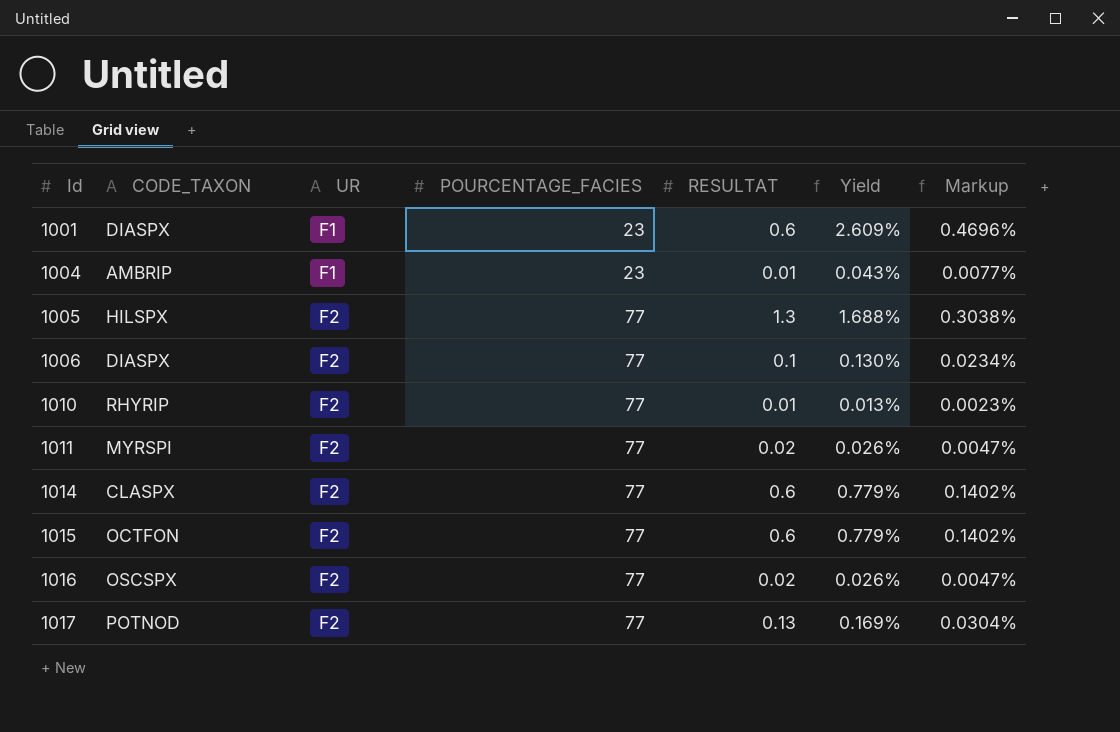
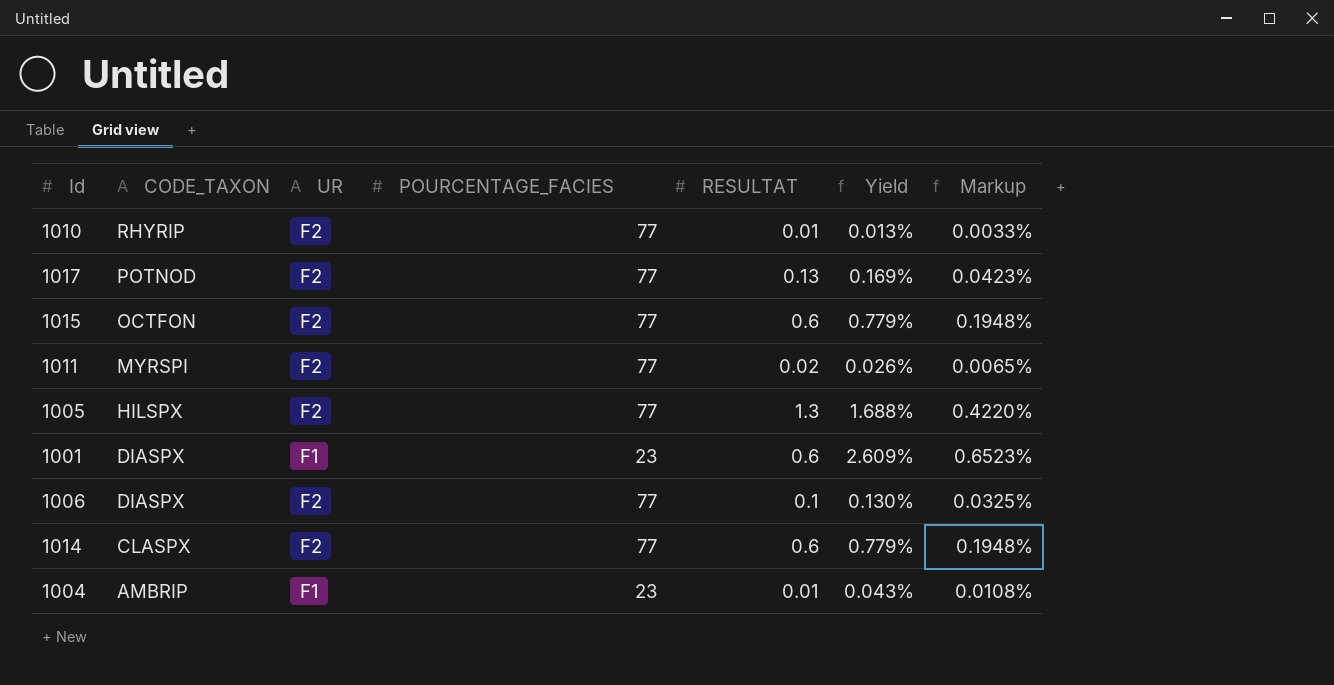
row order: Id ascending -> CODE_TAXON descending
column Markup | formula: [Yield] * 0.18 -> [Yield] * 0.25
row 1016: OSCSPX | F2 | 77 | 0.02 | 0.026% | 0.0047% -> none

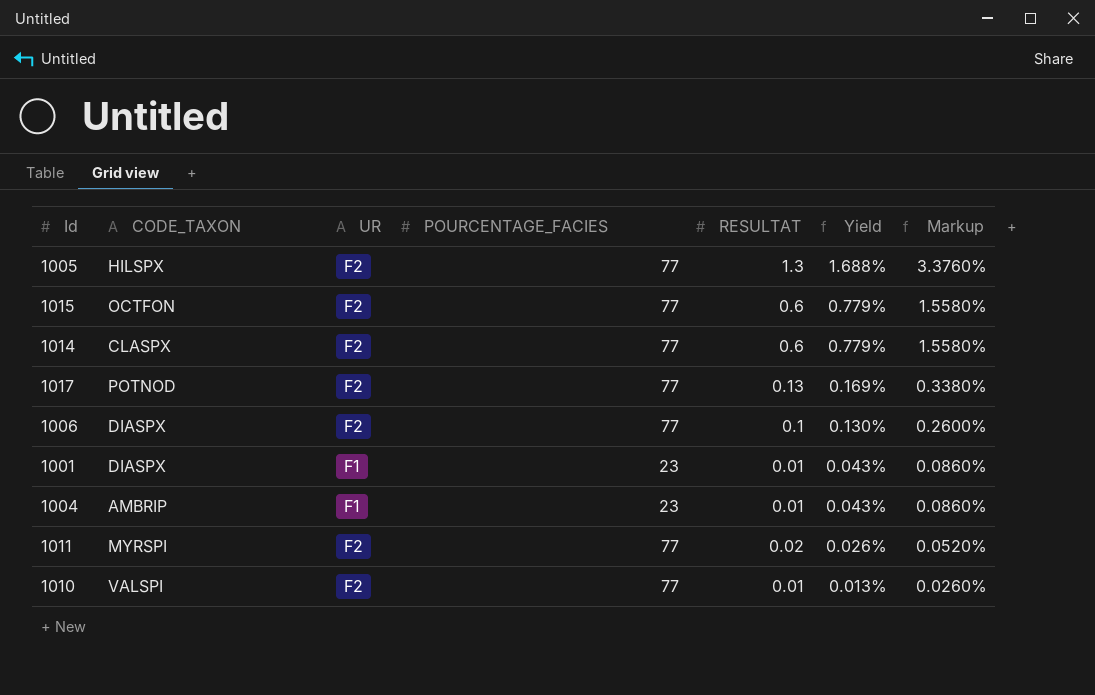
row order: CODE_TAXON descending -> Yield descending
column Markup | formula: [Yield] * 0.25 -> [Yield] * 2
1001 | RESULTAT: 0.6 -> 0.01
1001 | Yield: 2.609% -> 0.043%
1010 | CODE_TAXON: RHYRIP -> VALSPI

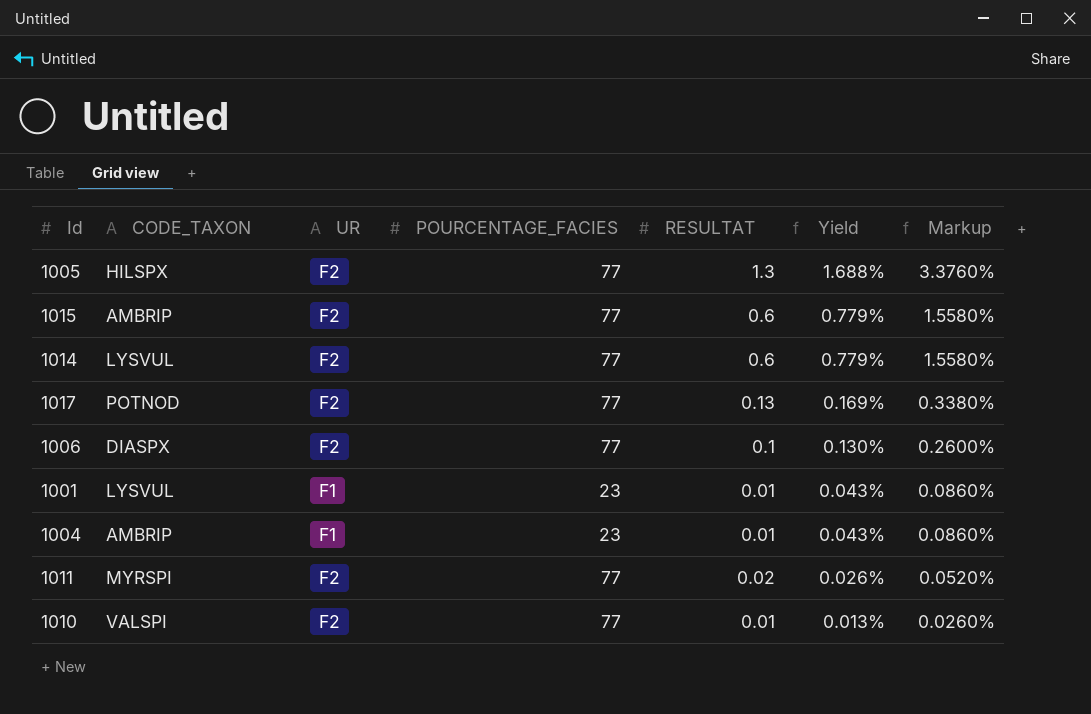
1015 | CODE_TAXON: OCTFON -> AMBRIP
1014 | CODE_TAXON: CLASPX -> LYSVUL
1001 | CODE_TAXON: DIASPX -> LYSVUL

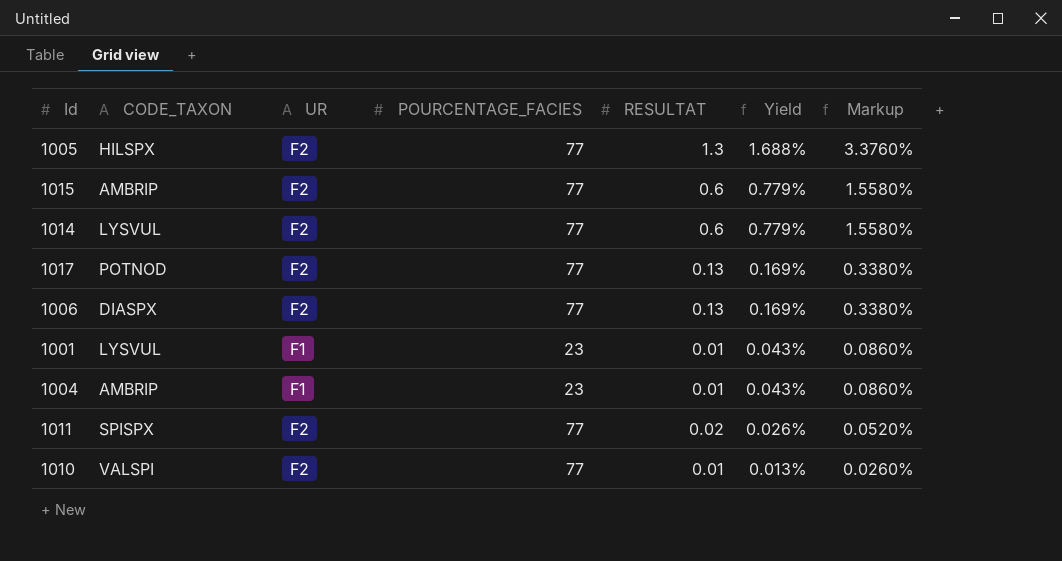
1006 | RESULTAT: 0.1 -> 0.13
1006 | Yield: 0.130% -> 0.169%
1006 | Markup: 0.2600% -> 0.3380%
1011 | CODE_TAXON: MYRSPI -> SPISPX

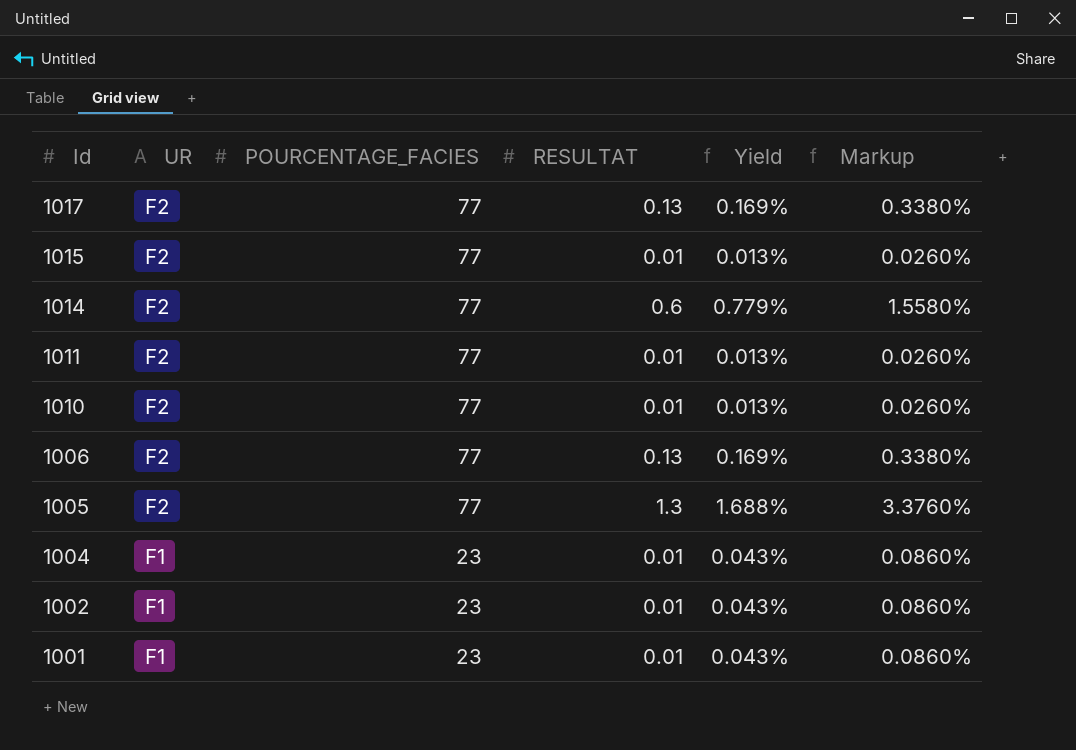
row order: Yield descending -> Id descending
column CODE_TAXON | position: 2 -> none
1015 | RESULTAT: 0.6 -> 0.01
1015 | Yield: 0.779% -> 0.013%
1015 | Markup: 1.5580% -> 0.0260%
1011 | RESULTAT: 0.02 -> 0.01
1011 | Yield: 0.026% -> 0.013%
1011 | Markup: 0.0520% -> 0.0260%
row 1002: none -> F1 | 23 | 0.01 | 0.043% | 0.0860%

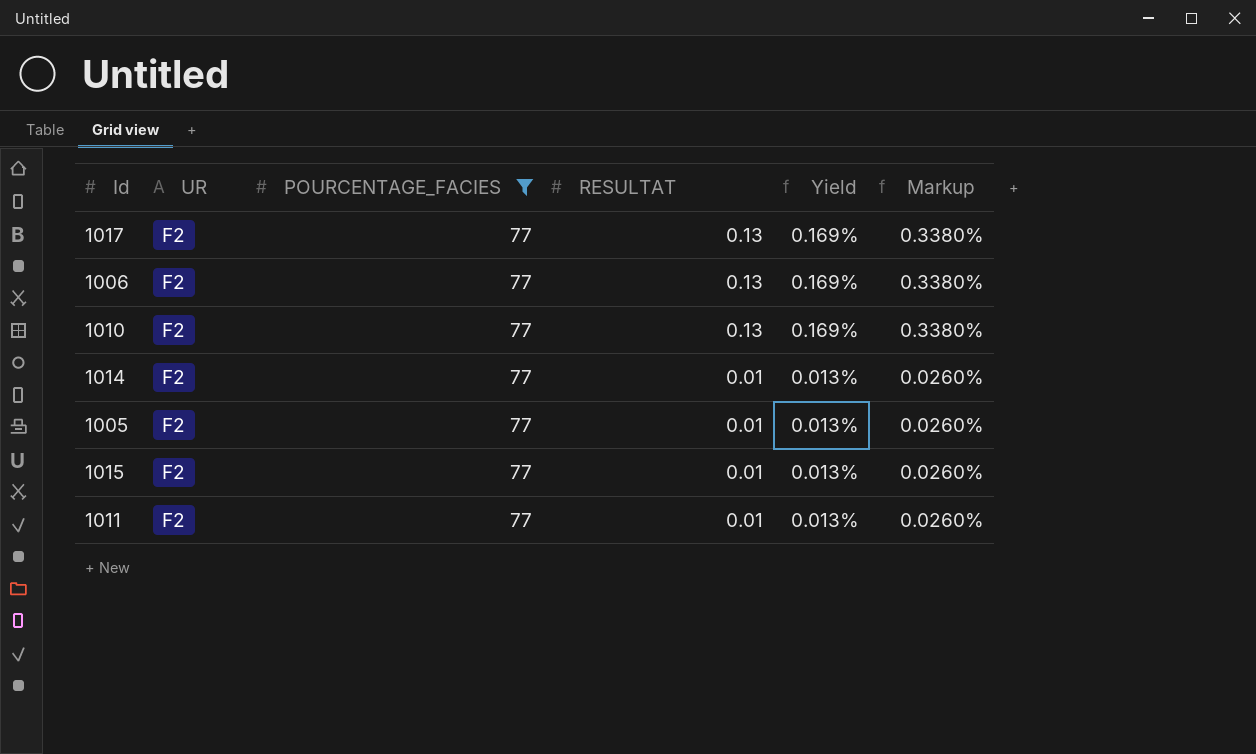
filter: none -> POURCENTAGE_FACIES = 77
row order: Id descending -> RESULTAT descending
1010 | RESULTAT: 0.01 -> 0.13
1010 | Yield: 0.013% -> 0.169%
1010 | Markup: 0.0260% -> 0.3380%
1014 | RESULTAT: 0.6 -> 0.01
1014 | Yield: 0.779% -> 0.013%
1014 | Markup: 1.5580% -> 0.0260%
1005 | RESULTAT: 1.3 -> 0.01
1005 | Yield: 1.688% -> 0.013%
1005 | Markup: 3.3760% -> 0.0260%

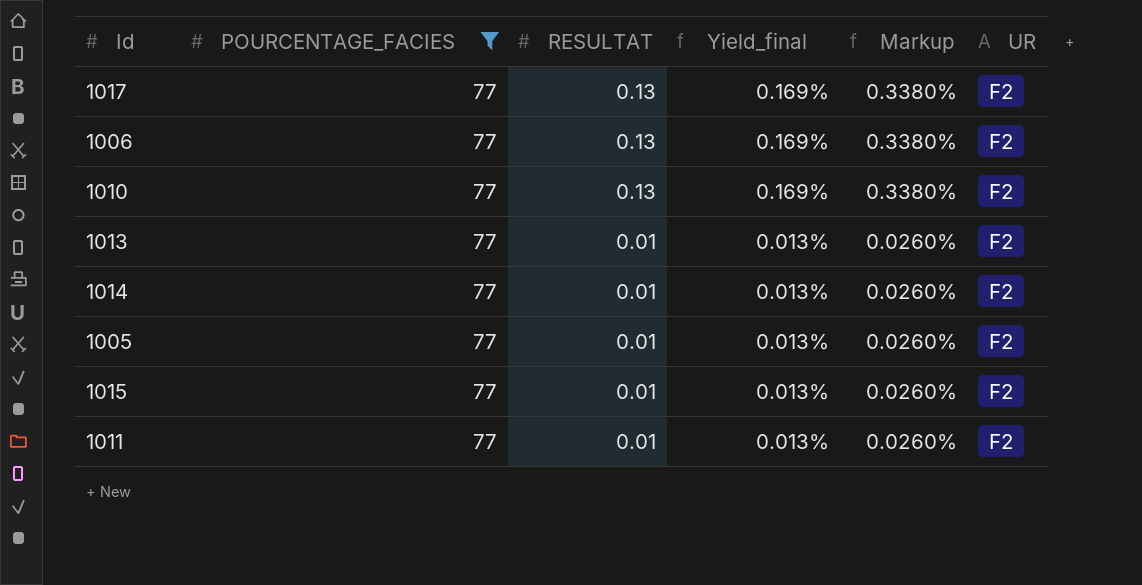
column name: Yield -> Yield_final
column UR | position: 2 -> 6
row 1013: none -> 77 | 0.01 | 0.013% | 0.0260% | F2

